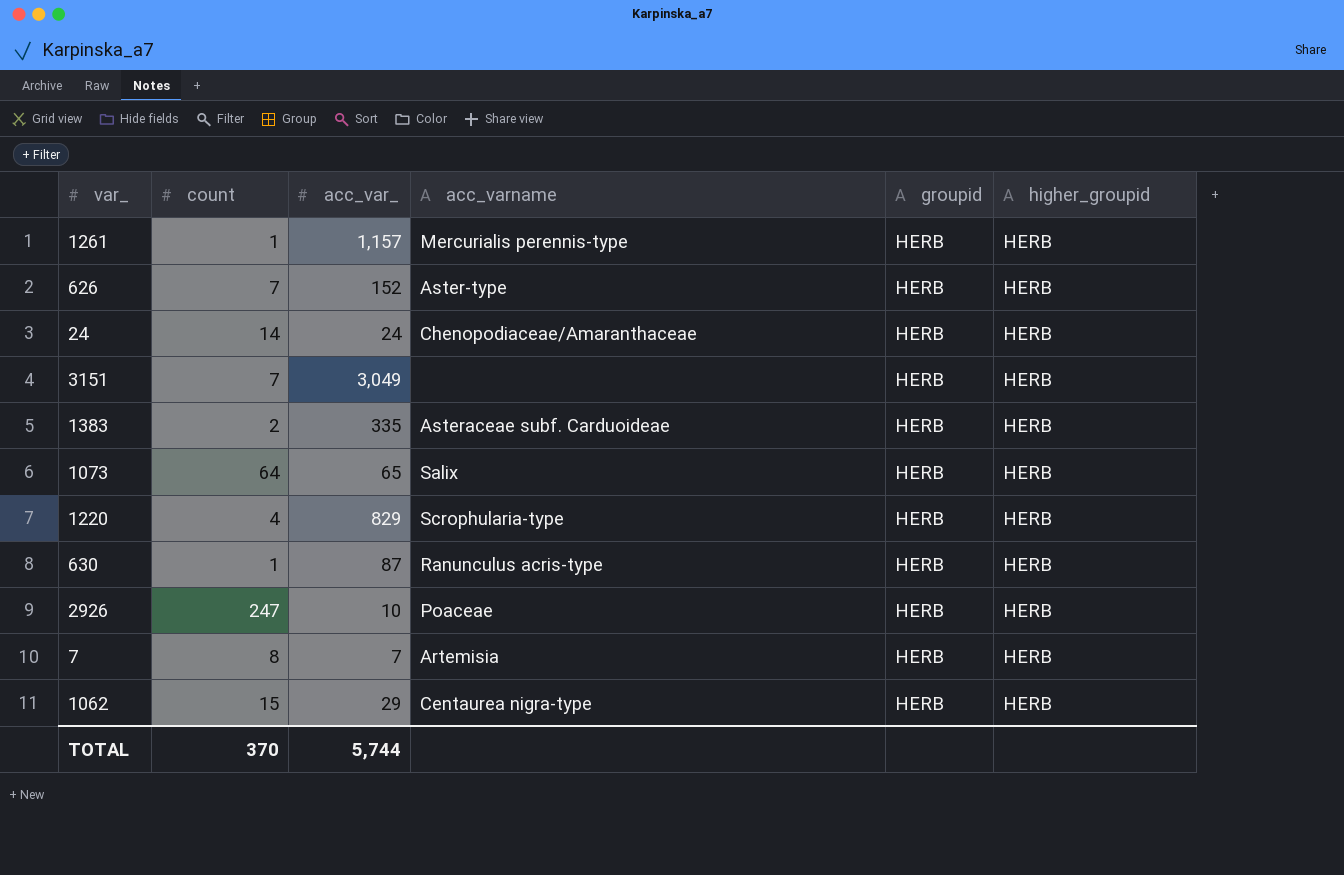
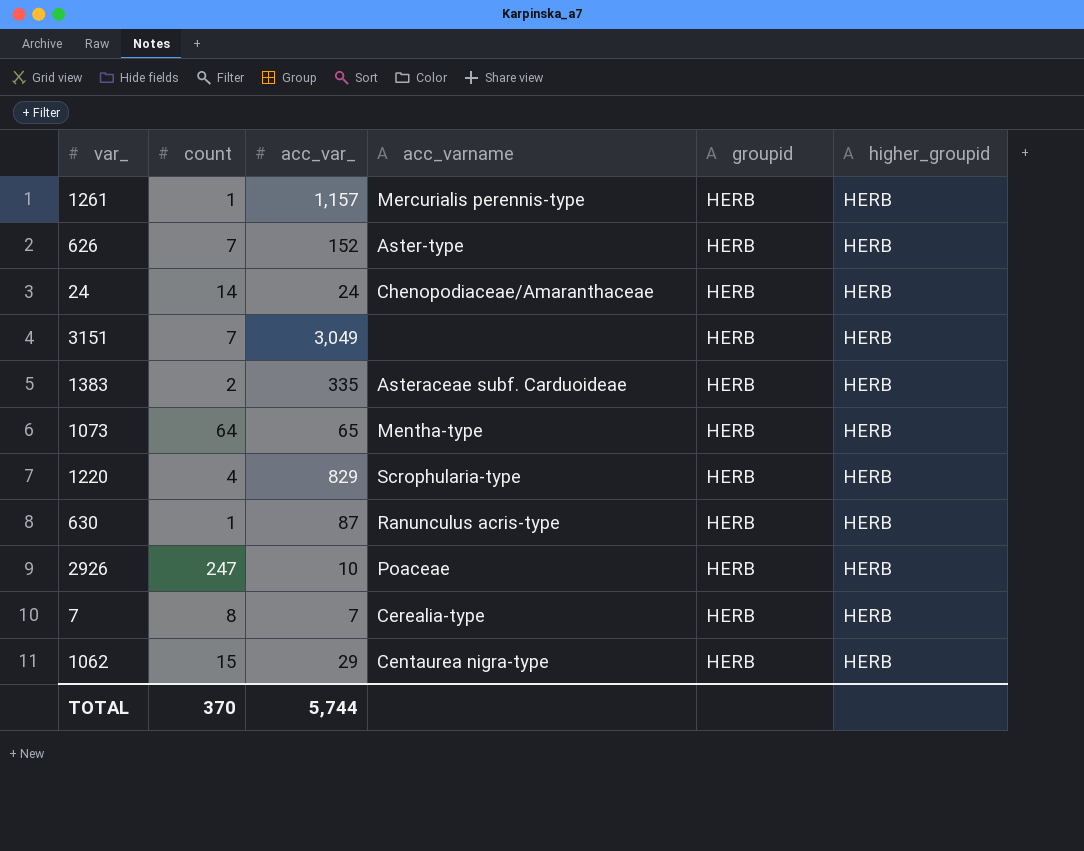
1073 | acc_varname: Salix -> Mentha-type
7 | acc_varname: Artemisia -> Cerealia-type

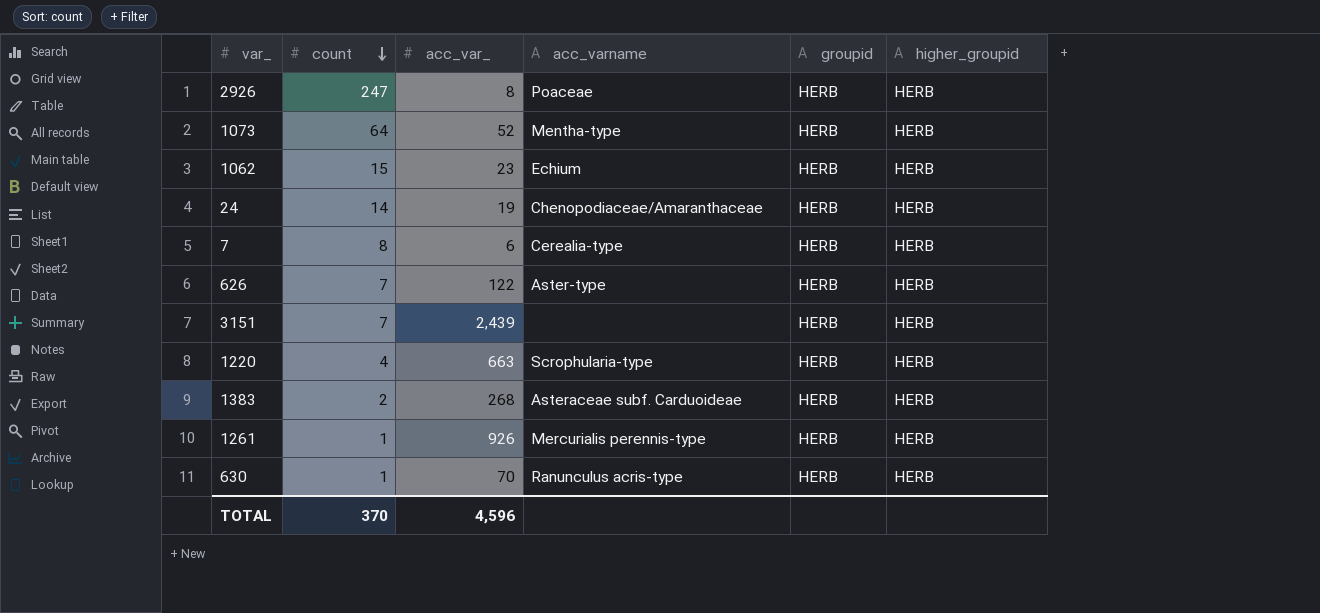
row order: none -> count descending
2926 | acc_var_: 10 -> 8
1073 | acc_var_: 65 -> 52
1062 | acc_var_: 29 -> 23
1062 | acc_varname: Centaurea nigra-type -> Echium
24 | acc_var_: 24 -> 19
7 | acc_var_: 7 -> 6
626 | acc_var_: 152 -> 122
3151 | acc_var_: 3,049 -> 2,439
1220 | acc_var_: 829 -> 663
1383 | acc_var_: 335 -> 268
1261 | acc_var_: 1,157 -> 926
630 | acc_var_: 87 -> 70
TOTAL | acc_var_: 5,744 -> 4,596

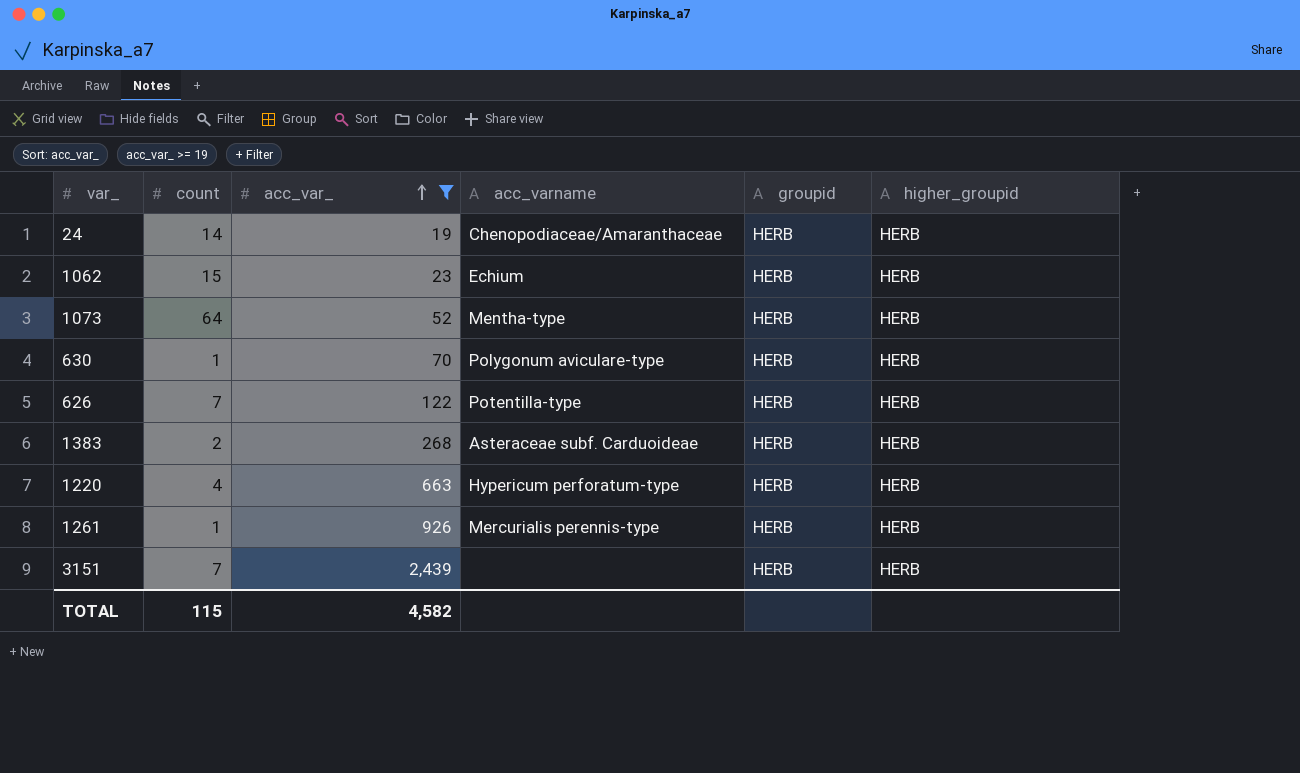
filter: none -> acc_var_ >= 19
row order: count descending -> acc_var_ ascending
630 | acc_varname: Ranunculus acris-type -> Polygonum aviculare-type
626 | acc_varname: Aster-type -> Potentilla-type
1220 | acc_varname: Scrophularia-type -> Hypericum perforatum-type
TOTAL | count: 370 -> 115
TOTAL | acc_var_: 4,596 -> 4,582

